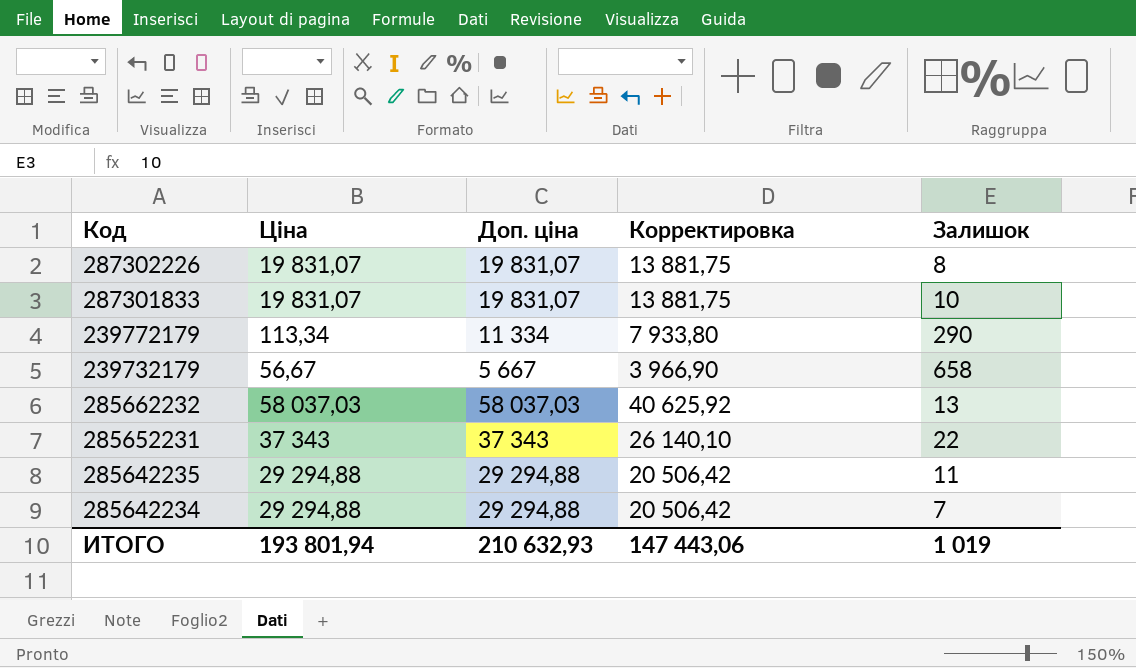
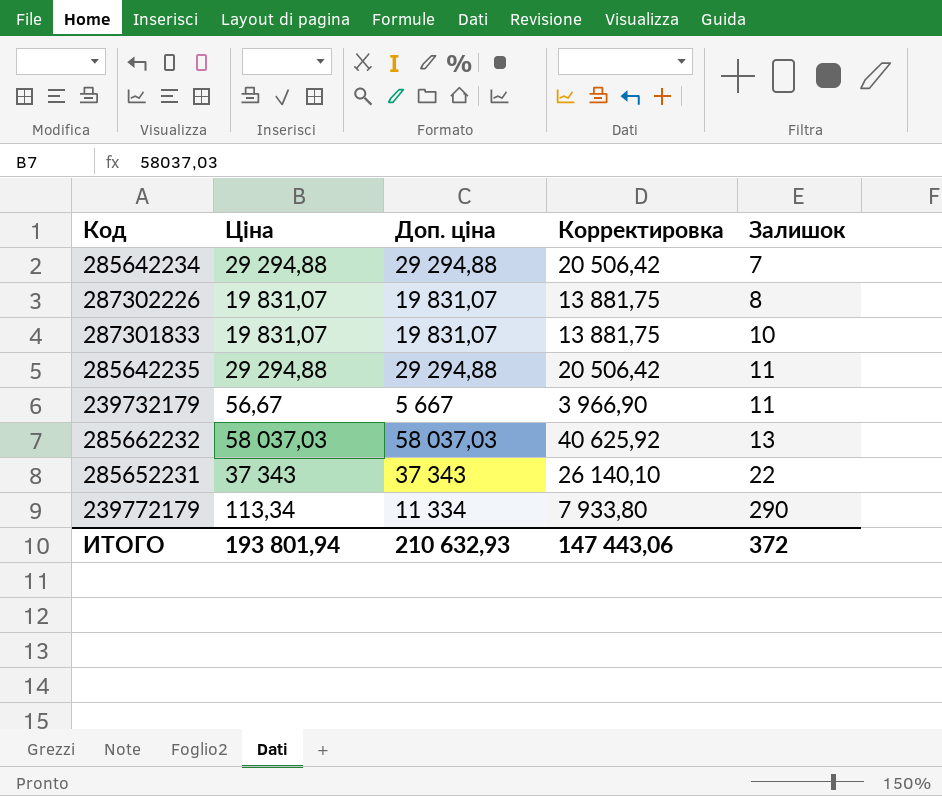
row order: none -> Залишок ascending
239732179 | Залишок: 658 -> 11
ИТОГО | Залишок: 1 019 -> 372

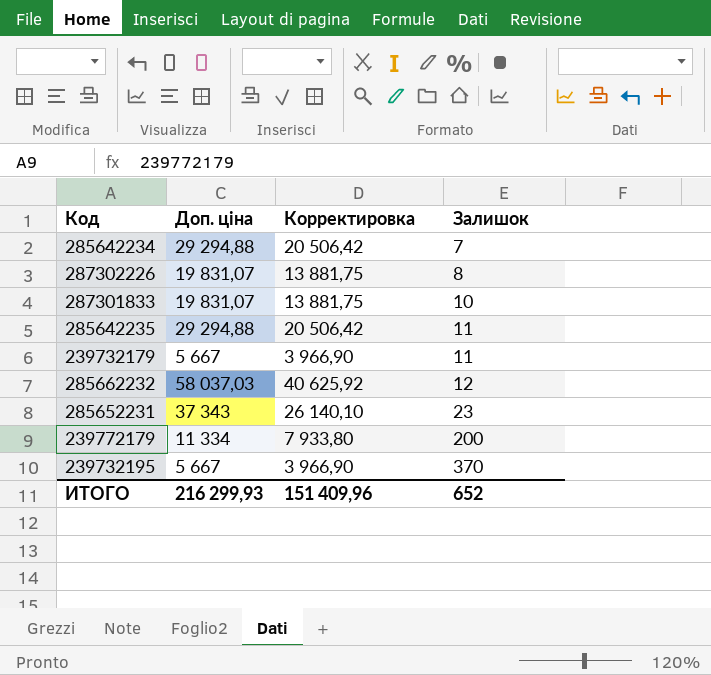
column Ціна | position: 2 -> none
285662232 | Залишок: 13 -> 12
285652231 | Залишок: 22 -> 23
239772179 | Залишок: 290 -> 200
row 239732195: none -> 5 667 | 3 966,90 | 370
ИТОГО | Доп. ціна: 210 632,93 -> 216 299,93
ИТОГО | Корректировка: 147 443,06 -> 151 409,96
ИТОГО | Залишок: 372 -> 652

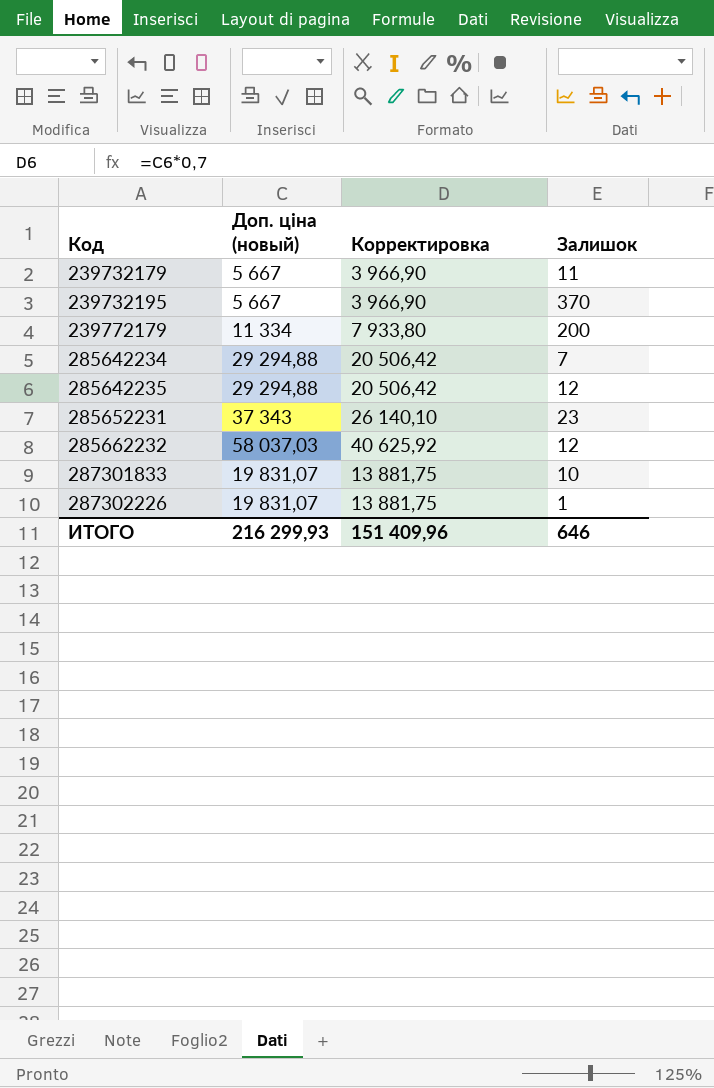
row order: Залишок ascending -> Код ascending
column name: Доп. ціна -> Доп. ціна (новый)
285642235 | Залишок: 11 -> 12
287302226 | Залишок: 8 -> 1
ИТОГО | Залишок: 652 -> 646

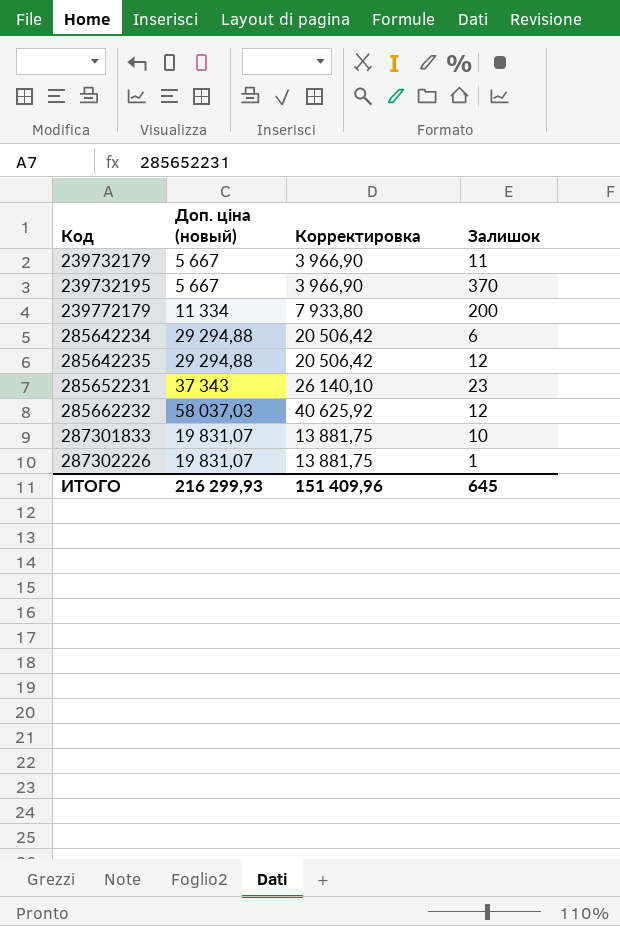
285642234 | Залишок: 7 -> 6
ИТОГО | Залишок: 646 -> 645

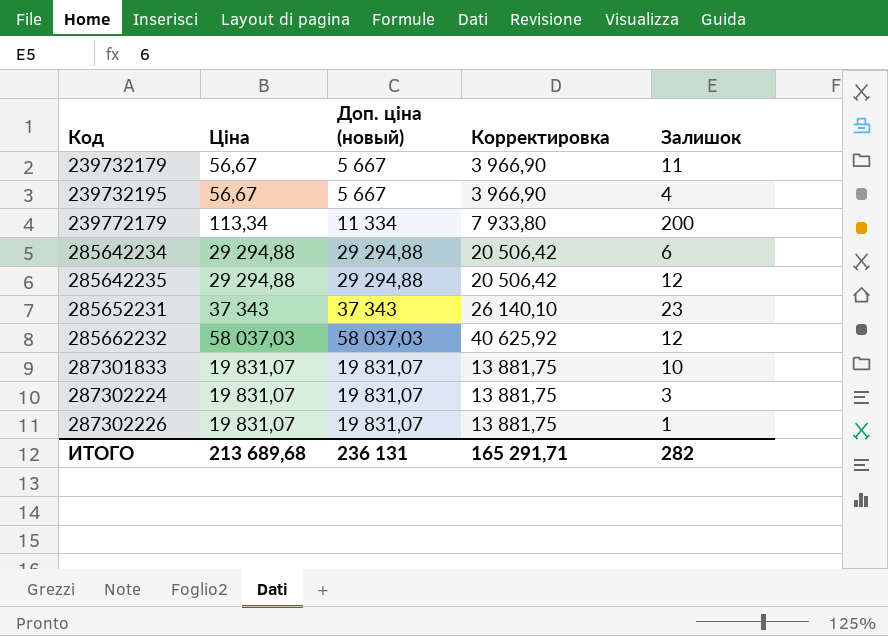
column Ціна | position: none -> 2
239732195 | Залишок: 370 -> 4
row 287302224: none -> 19 831,07 | 19 831,07 | 13 881,75 | 3
ИТОГО | Доп. ціна (новый): 216 299,93 -> 236 131
ИТОГО | Корректировка: 151 409,96 -> 165 291,71
ИТОГО | Залишок: 645 -> 282

